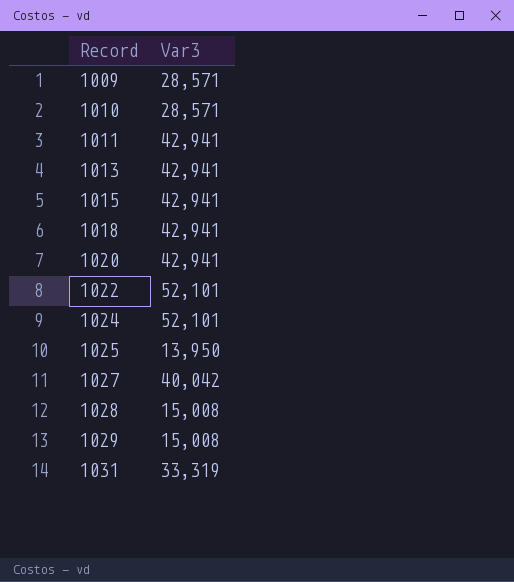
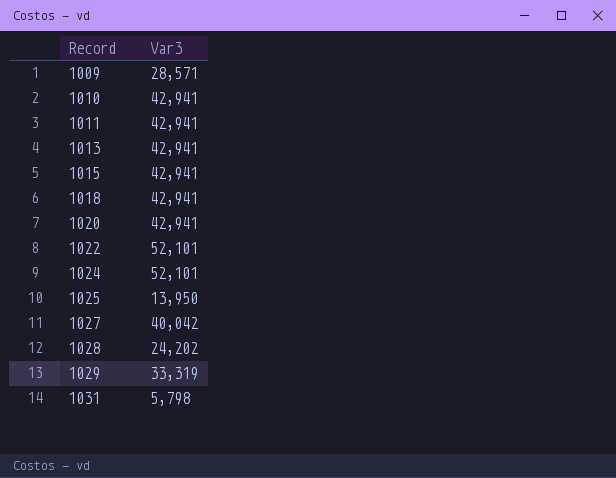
1010 | Var3: 28,571 -> 42,941
1028 | Var3: 15,008 -> 24,202
1029 | Var3: 15,008 -> 33,319
1031 | Var3: 33,319 -> 5,798

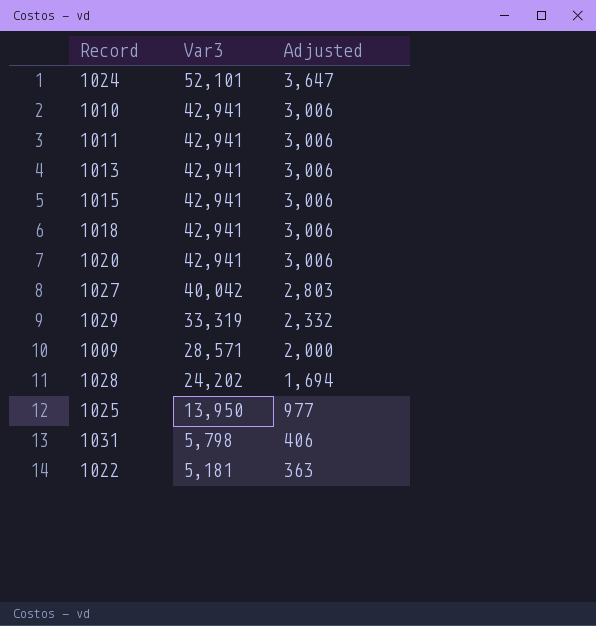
row order: Record ascending -> Var3 descending
column Adjusted | formula: none -> [Var3] * 0.07
1022 | Var3: 52,101 -> 5,181

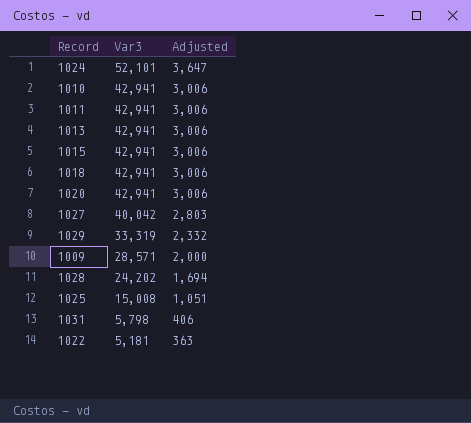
1025 | Var3: 13,950 -> 15,008
1025 | Adjusted: 977 -> 1,051

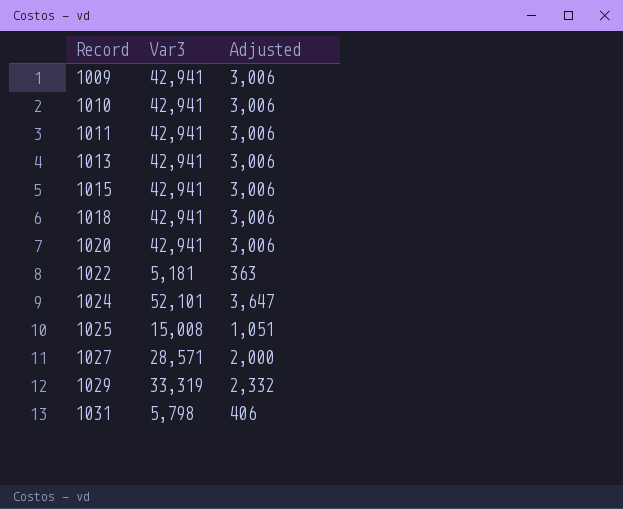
row order: Var3 descending -> Record ascending
row 1028: 24,202 | 1,694 -> none
1009 | Var3: 28,571 -> 42,941
1009 | Adjusted: 2,000 -> 3,006
1027 | Var3: 40,042 -> 28,571
1027 | Adjusted: 2,803 -> 2,000

